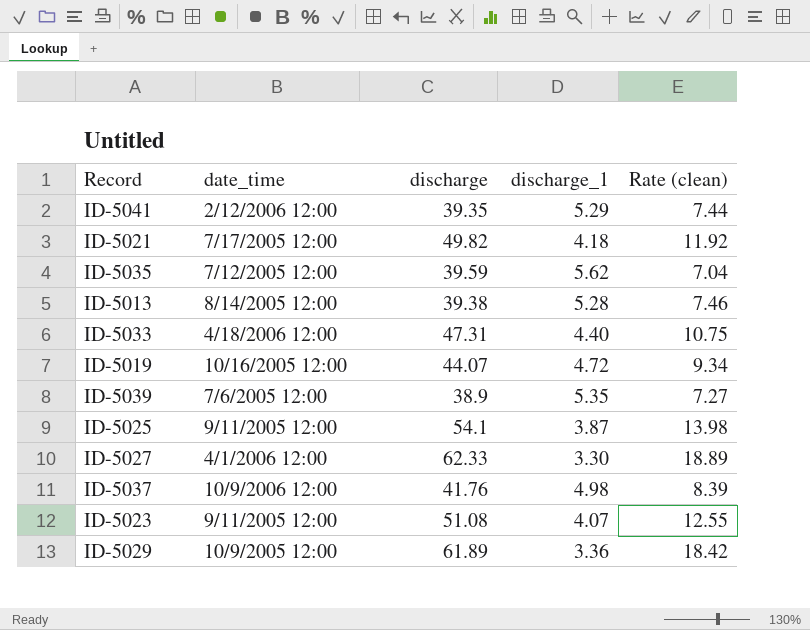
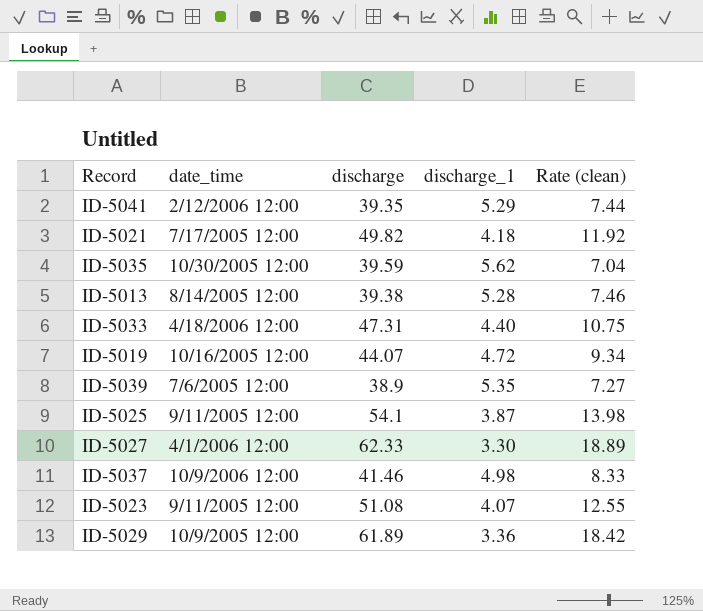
ID-5035 | date_time: 7/12/2005 12:00 -> 10/30/2005 12:00
ID-5037 | discharge: 41.76 -> 41.46
ID-5037 | Rate (clean): 8.39 -> 8.33

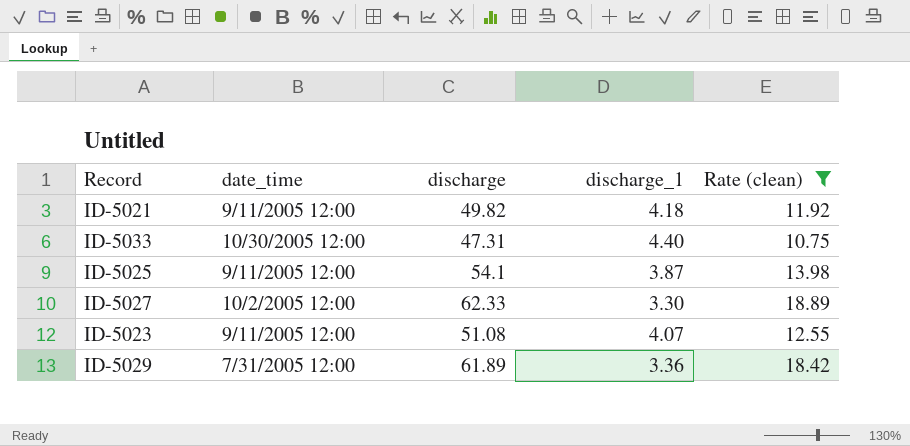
filter: none -> Rate (clean) >= 10.75
ID-5021 | date_time: 7/17/2005 12:00 -> 9/11/2005 12:00
ID-5033 | date_time: 4/18/2006 12:00 -> 10/30/2005 12:00
ID-5027 | date_time: 4/1/2006 12:00 -> 10/2/2005 12:00
ID-5029 | date_time: 10/9/2005 12:00 -> 7/31/2005 12:00

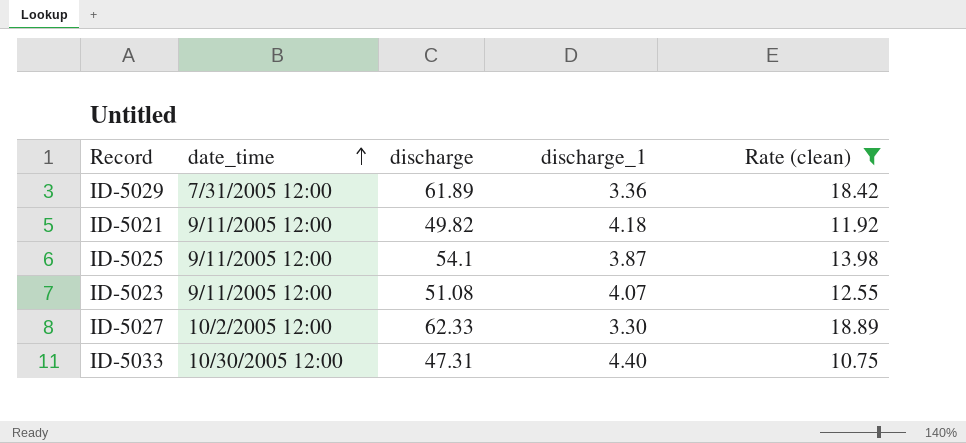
row order: none -> date_time ascending

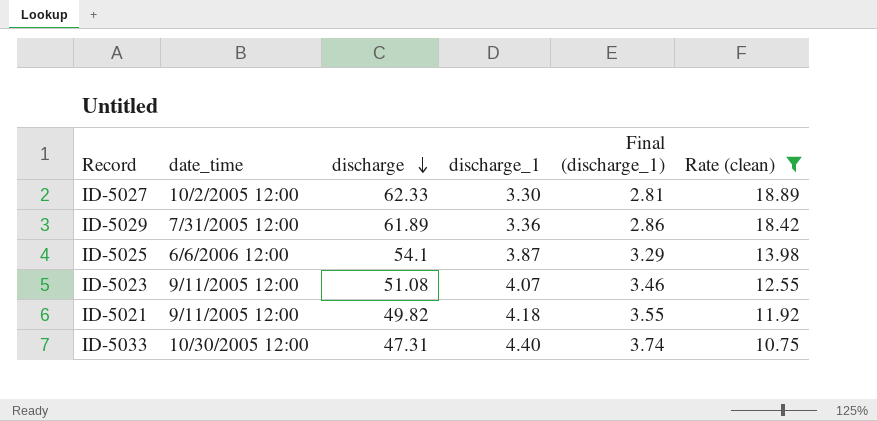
row order: date_time ascending -> discharge descending
column Final (discharge_1) | formula: none -> [discharge_1] * 0.85
ID-5025 | date_time: 9/11/2005 12:00 -> 6/6/2006 12:00

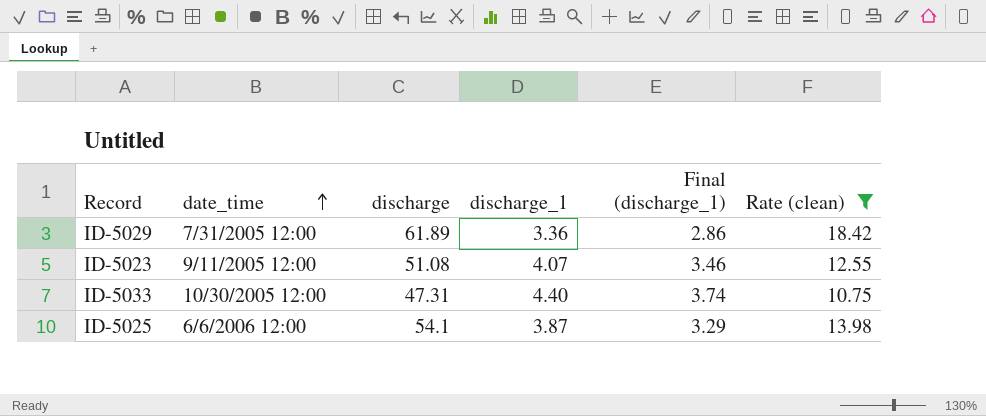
row order: discharge descending -> date_time ascending
row ID-5027: 10/2/2005 12:00 | 62.33 | 3.30 | 2.81 | 18.89 -> none
row ID-5021: 9/11/2005 12:00 | 49.82 | 4.18 | 3.55 | 11.92 -> none

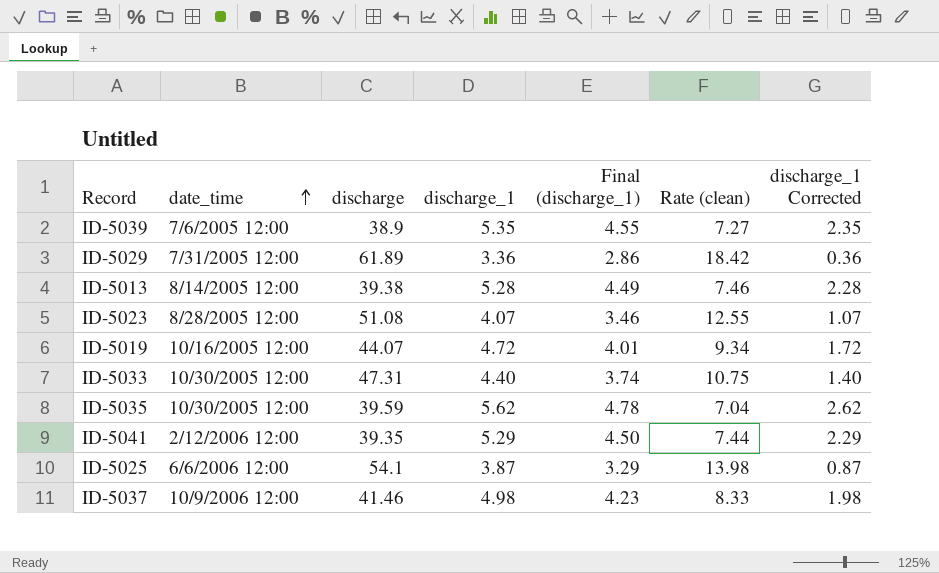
filter: Rate (clean) >= 10.75 -> none
column discharge_1 Corrected | formula: none -> [discharge_1] - 3
ID-5023 | date_time: 9/11/2005 12:00 -> 8/28/2005 12:00

